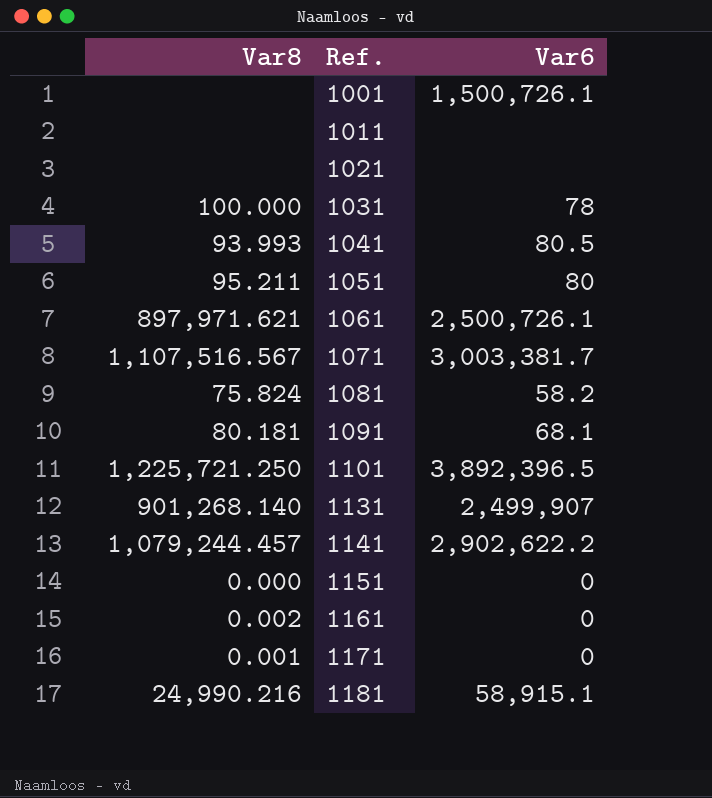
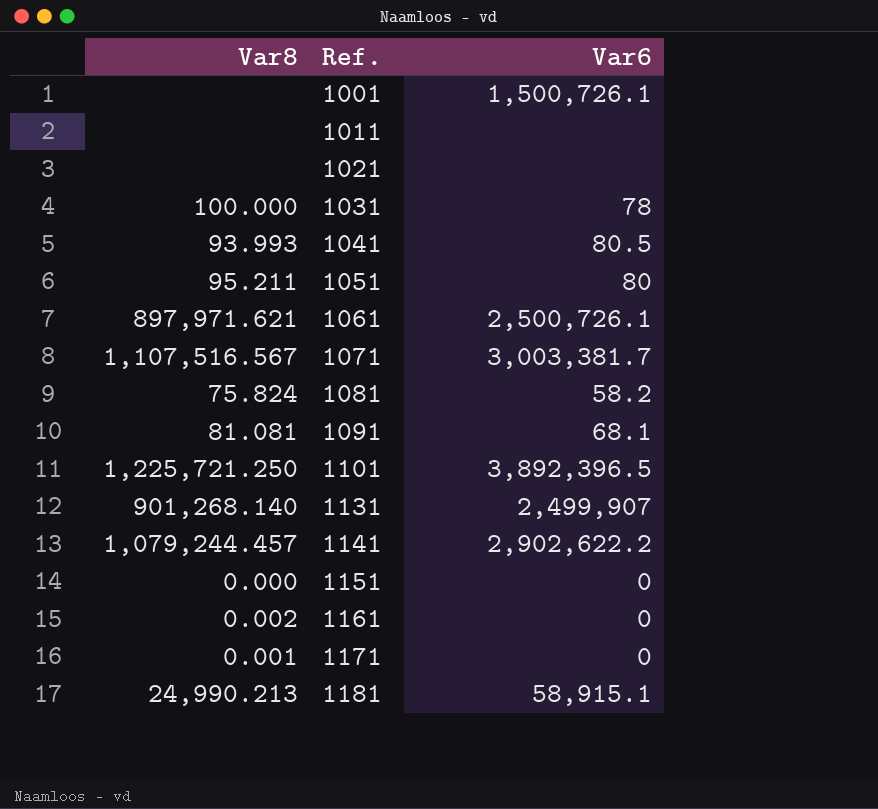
1091 | Var8: 80.181 -> 81.081
1181 | Var8: 24,990.216 -> 24,990.213

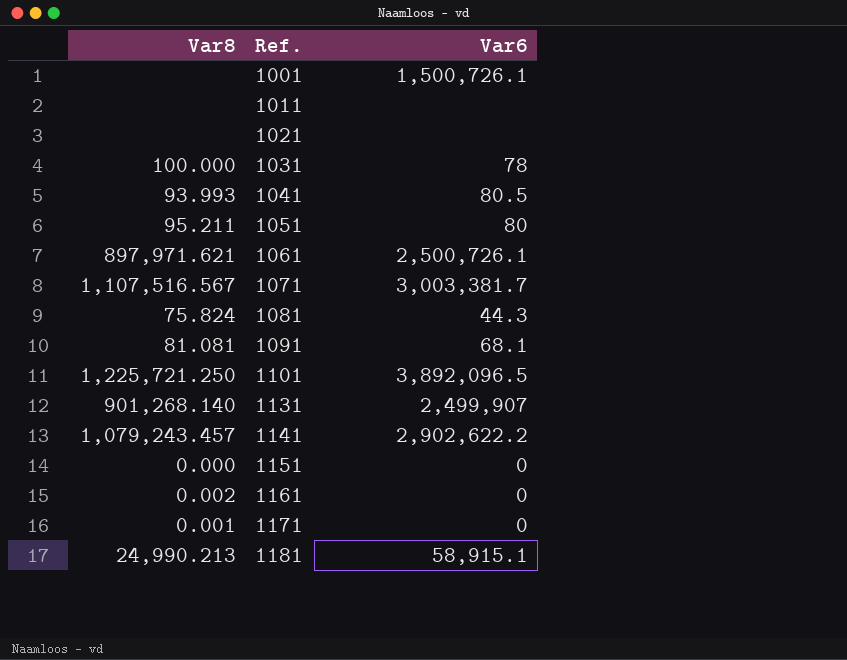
1081 | Var6: 58.2 -> 44.3
1101 | Var6: 3,892,396.5 -> 3,892,096.5
1141 | Var8: 1,079,244.457 -> 1,079,243.457

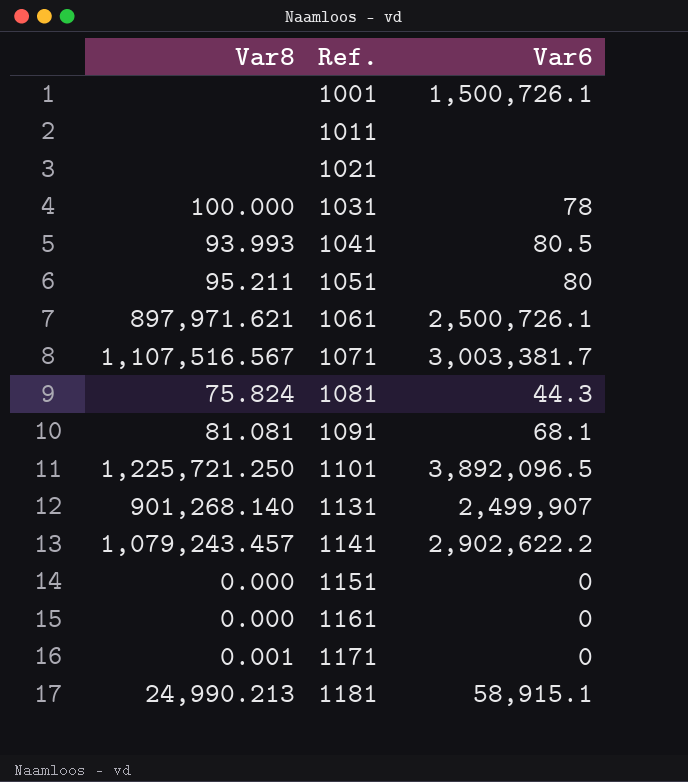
1161 | Var8: 0.002 -> 0.000

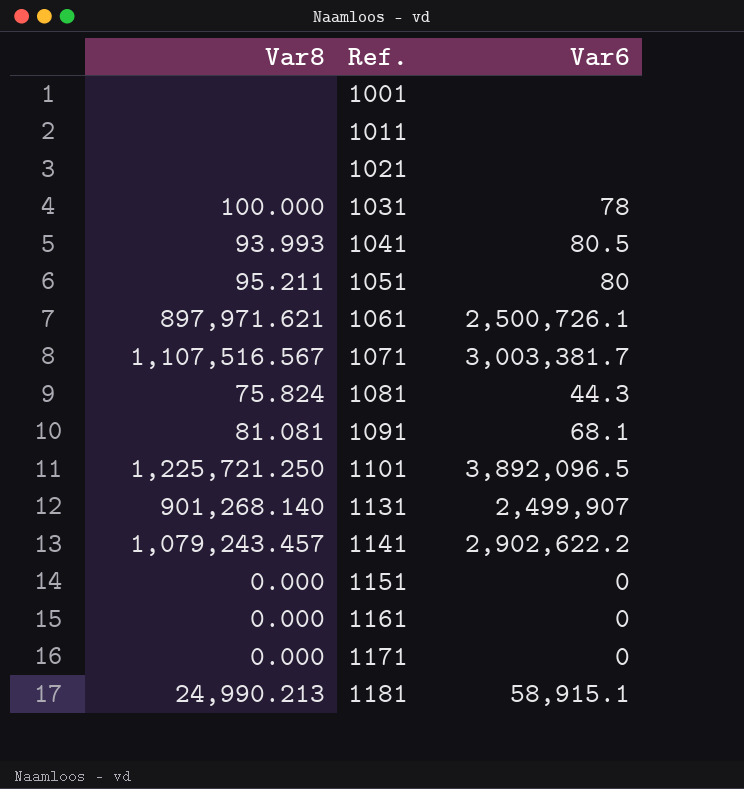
1001 | Var6: 1,500,726.1 -> none
1171 | Var8: 0.001 -> 0.000

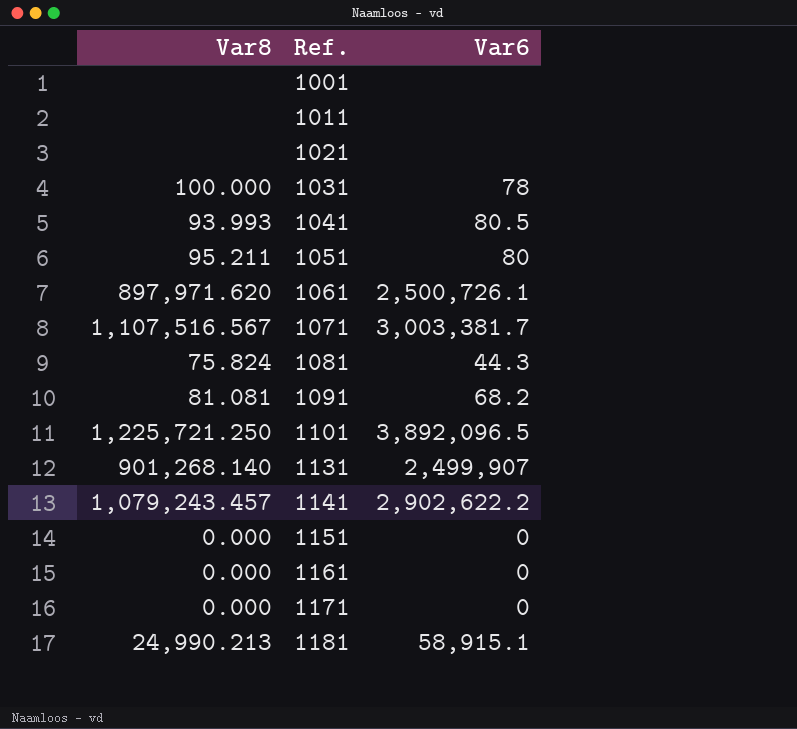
1061 | Var8: 897,971.621 -> 897,971.620
1091 | Var6: 68.1 -> 68.2

